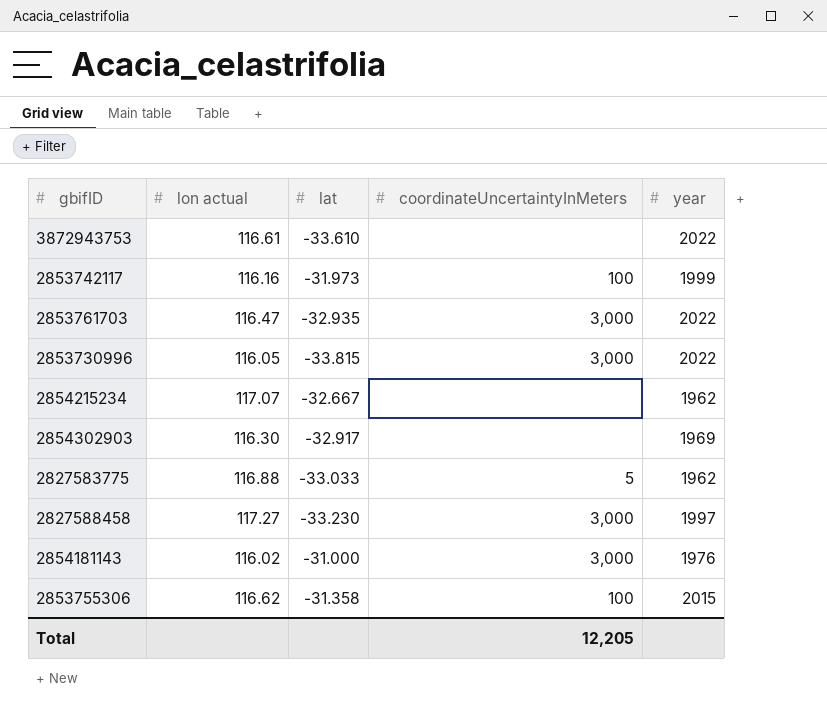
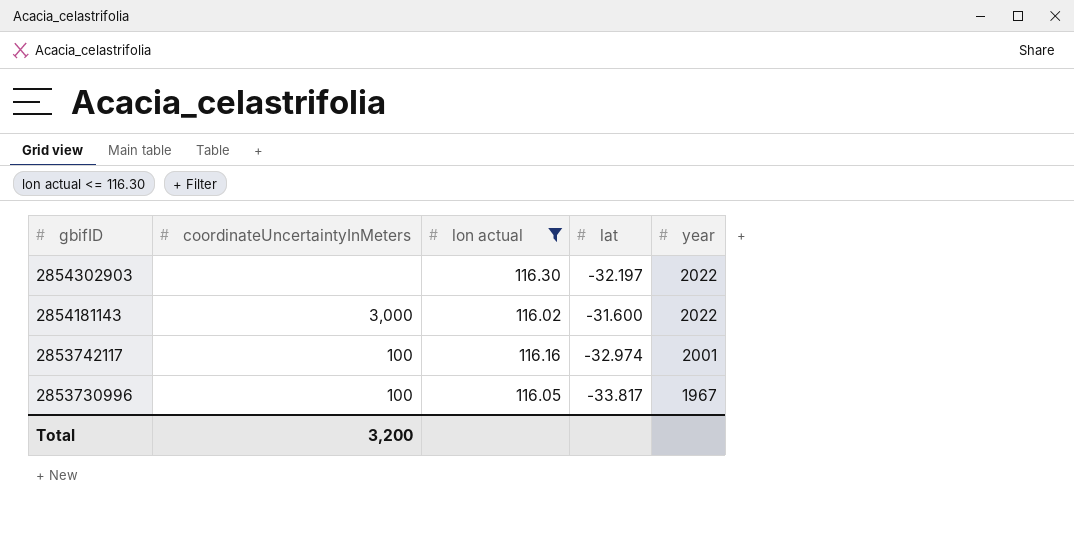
filter: none -> lon actual <= 116.30
row order: none -> gbifID descending
column coordinateUncertaintyInMeters | position: 4 -> 2
2854302903 | lat: -32.917 -> -32.197
2854302903 | year: 1969 -> 2022
2854181143 | lat: -31.000 -> -31.600
2854181143 | year: 1976 -> 2022
2853742117 | lat: -31.973 -> -32.974
2853742117 | year: 1999 -> 2001
2853730996 | coordinateUncertaintyInMeters: 3,000 -> 100
2853730996 | lat: -33.815 -> -33.817
2853730996 | year: 2022 -> 1967
Total | coordinateUncertaintyInMeters: 12,205 -> 3,200

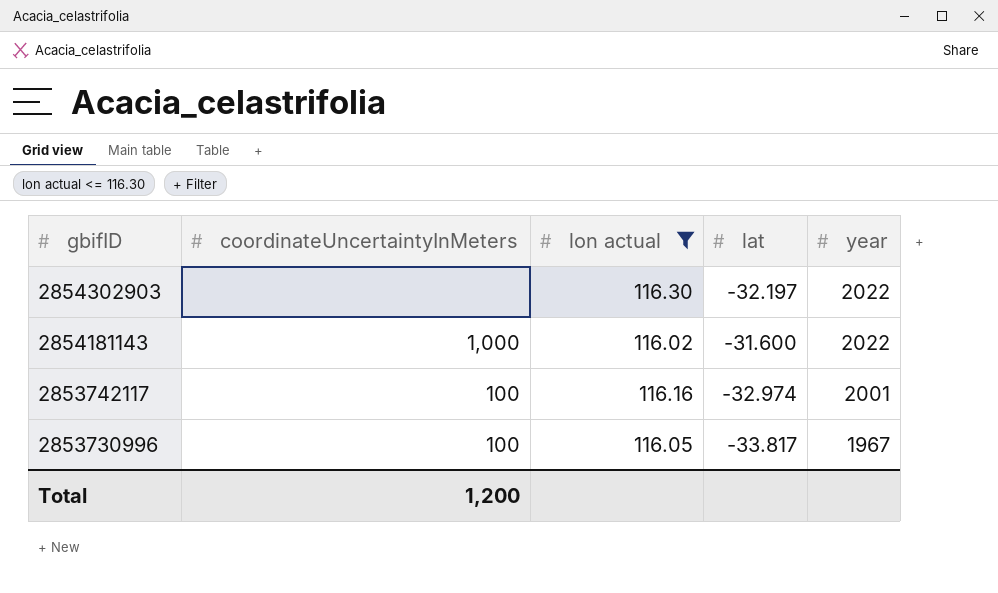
2854181143 | coordinateUncertaintyInMeters: 3,000 -> 1,000
Total | coordinateUncertaintyInMeters: 3,200 -> 1,200

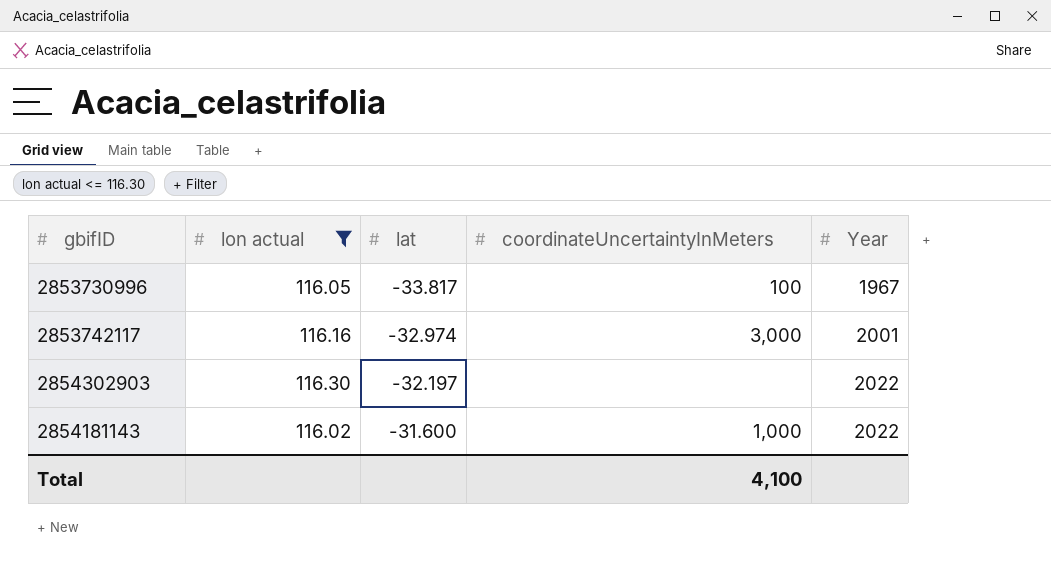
row order: gbifID descending -> lat ascending
column coordinateUncertaintyInMeters | position: 2 -> 4
column name: year -> Year
2853742117 | coordinateUncertaintyInMeters: 100 -> 3,000
Total | coordinateUncertaintyInMeters: 1,200 -> 4,100

